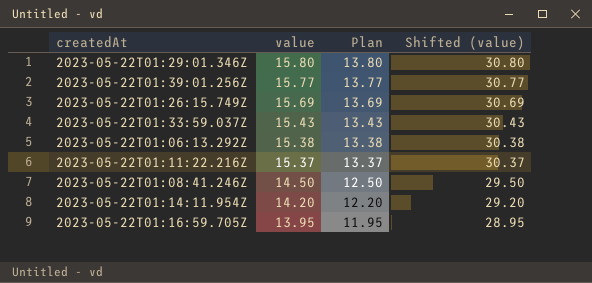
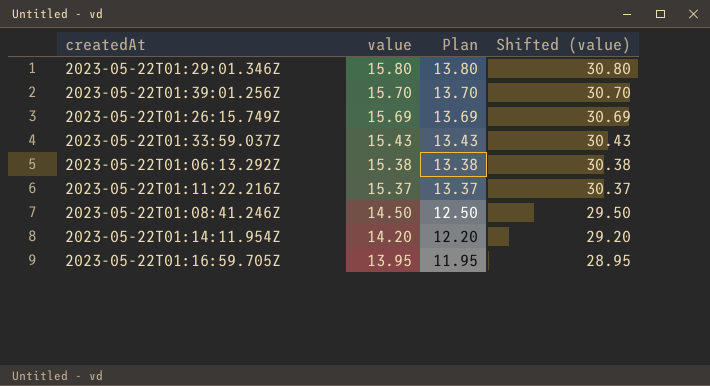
2023-05-22T01:39:01.256Z | value: 15.77 -> 15.70
2023-05-22T01:39:01.256Z | Plan: 13.77 -> 13.70
2023-05-22T01:39:01.256Z | Shifted (value): 30.77 -> 30.70

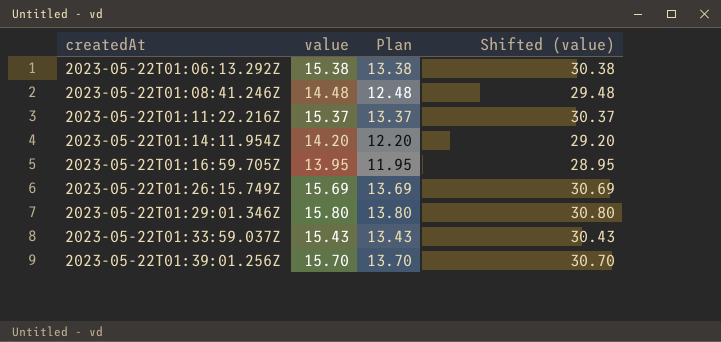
row order: value descending -> createdAt ascending
2023-05-22T01:08:41.246Z | value: 14.50 -> 14.48
2023-05-22T01:08:41.246Z | Plan: 12.50 -> 12.48
2023-05-22T01:08:41.246Z | Shifted (value): 29.50 -> 29.48

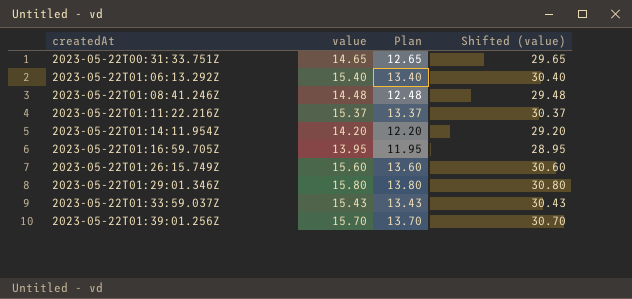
row 2023-05-22T00:31:33.751Z: none -> 14.65 | 12.65 | 29.65
2023-05-22T01:06:13.292Z | value: 15.38 -> 15.40
2023-05-22T01:06:13.292Z | Plan: 13.38 -> 13.40
2023-05-22T01:06:13.292Z | Shifted (value): 30.38 -> 30.40
2023-05-22T01:26:15.749Z | value: 15.69 -> 15.60
2023-05-22T01:26:15.749Z | Plan: 13.69 -> 13.60
2023-05-22T01:26:15.749Z | Shifted (value): 30.69 -> 30.60

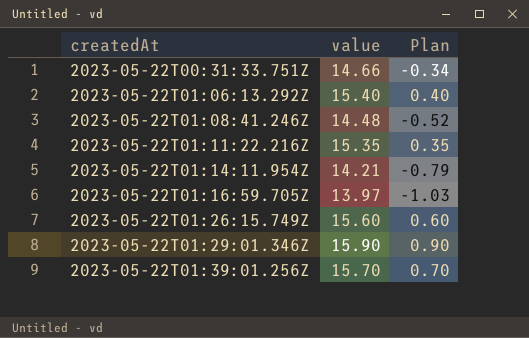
column Shifted (value) | formula: [value] + 15 -> none
column Plan | formula: [value] - 2 -> [value] - 15
row 2023-05-22T01:33:59.037Z: 15.43 | 13.43 | 30.43 -> none
2023-05-22T00:31:33.751Z | value: 14.65 -> 14.66
2023-05-22T01:11:22.216Z | value: 15.37 -> 15.35
2023-05-22T01:14:11.954Z | value: 14.20 -> 14.21
2023-05-22T01:16:59.705Z | value: 13.95 -> 13.97
2023-05-22T01:29:01.346Z | value: 15.80 -> 15.90

